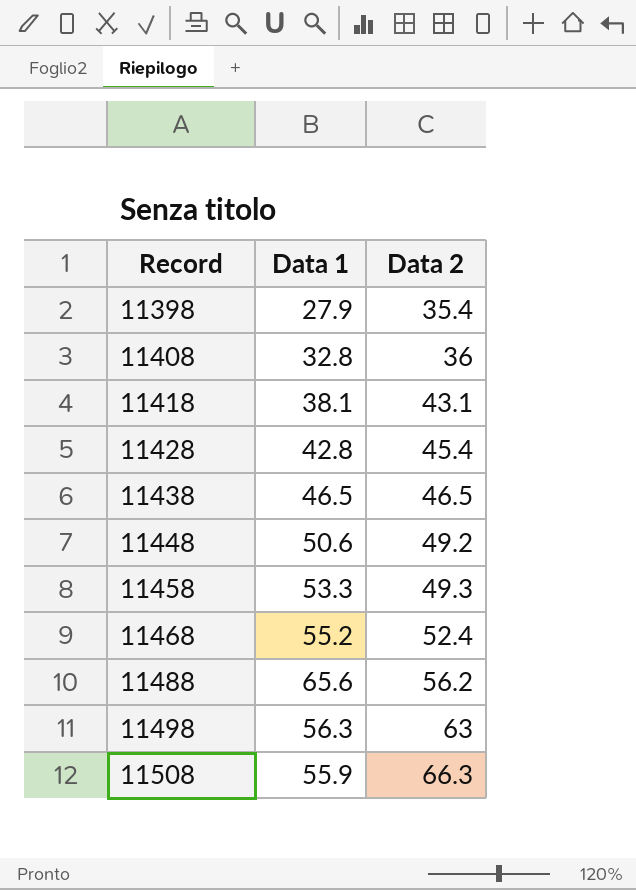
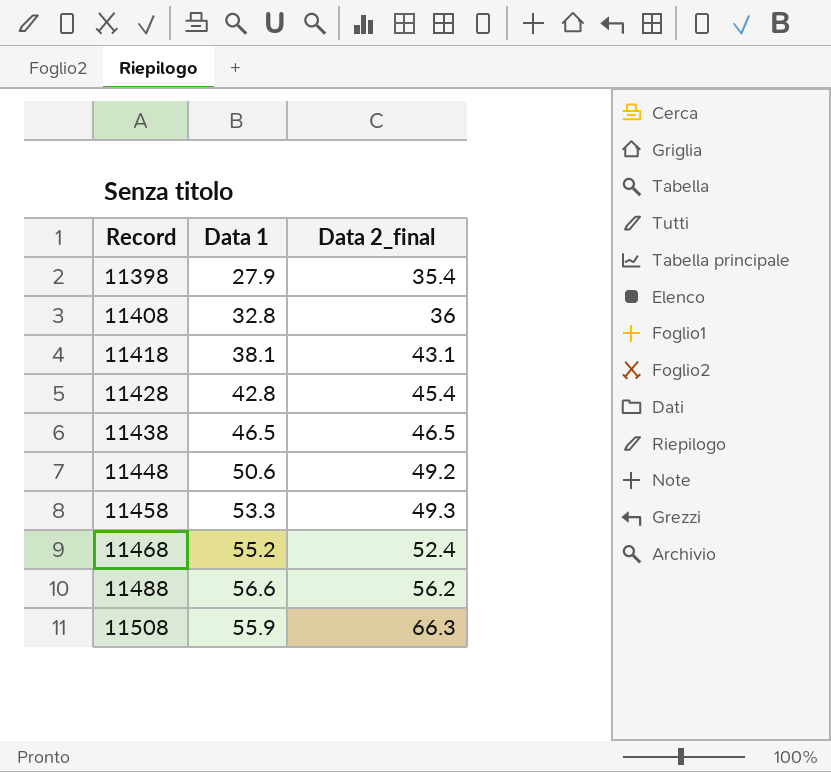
column name: Data 2 -> Data 2_final
row 11498: 56.3 | 63 -> none
11488 | Data 1: 65.6 -> 56.6

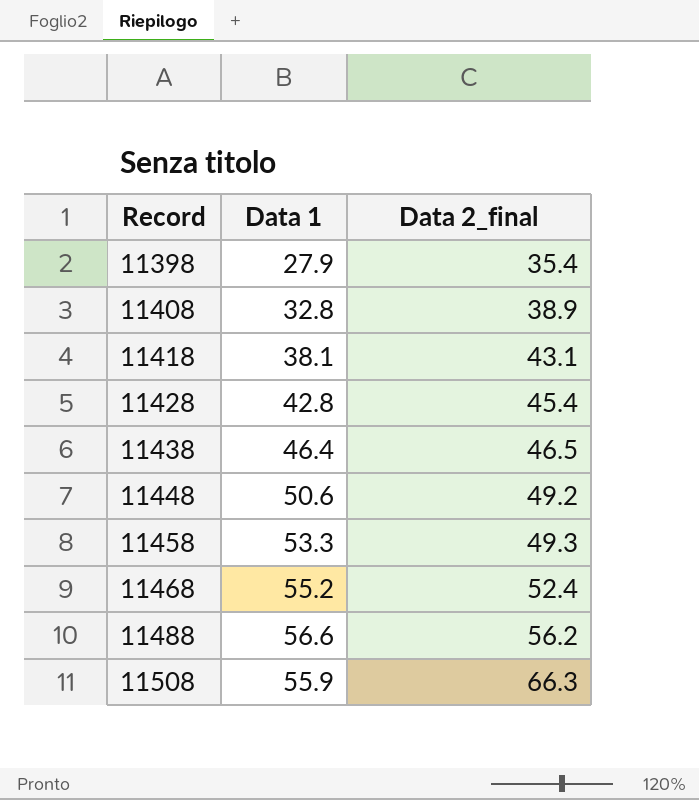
11408 | Data 2_final: 36 -> 38.9
11438 | Data 1: 46.5 -> 46.4

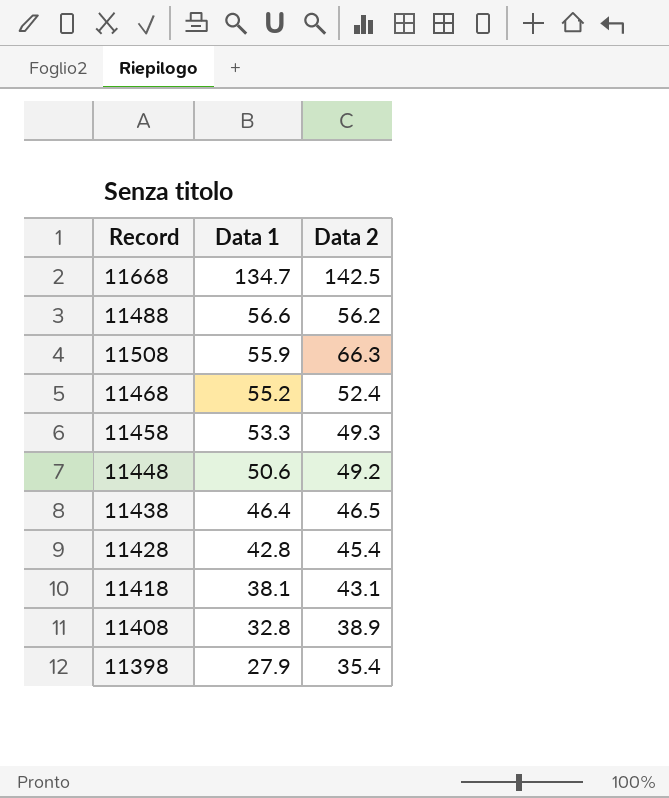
row order: Record ascending -> Data 1 descending
column name: Data 2_final -> Data 2
row 11668: none -> 134.7 | 142.5

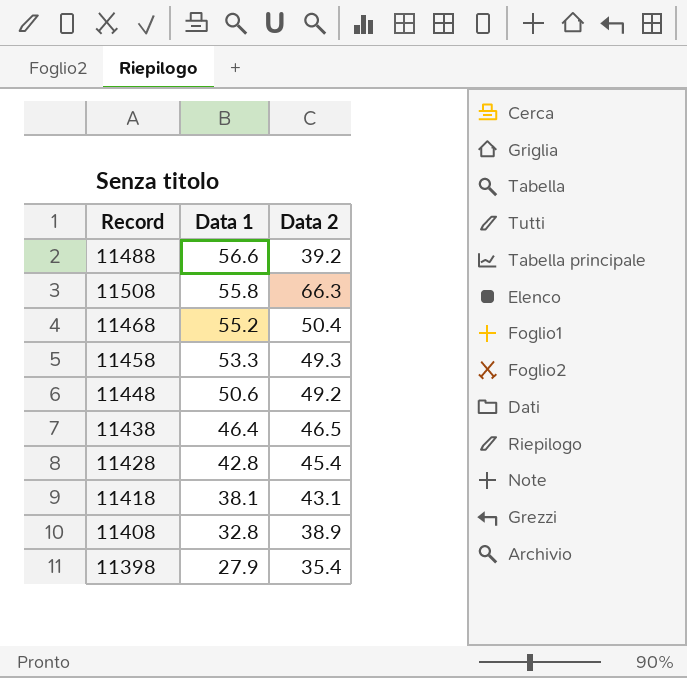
row 11668: 134.7 | 142.5 -> none
11488 | Data 2: 56.2 -> 39.2
11508 | Data 1: 55.9 -> 55.8
11468 | Data 2: 52.4 -> 50.4

